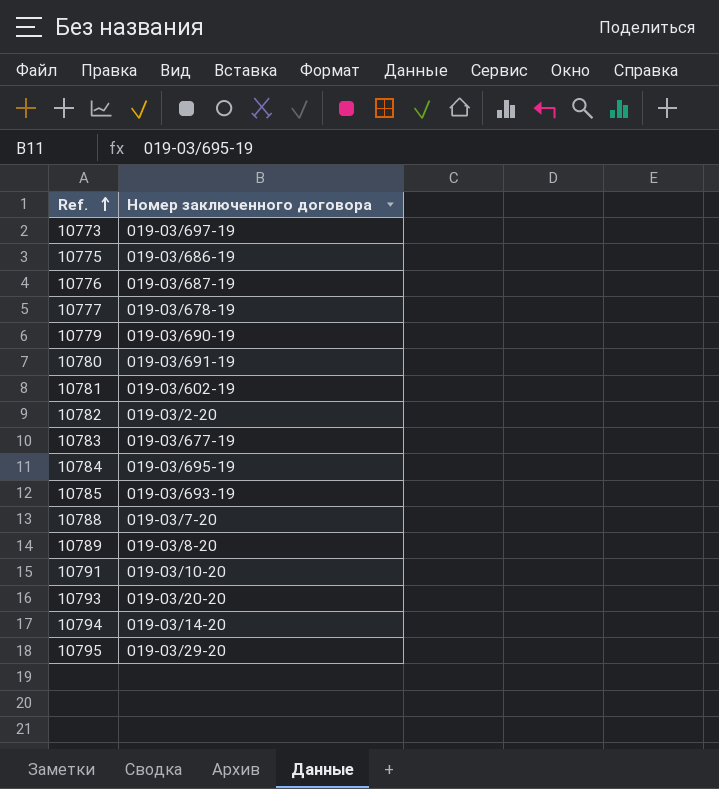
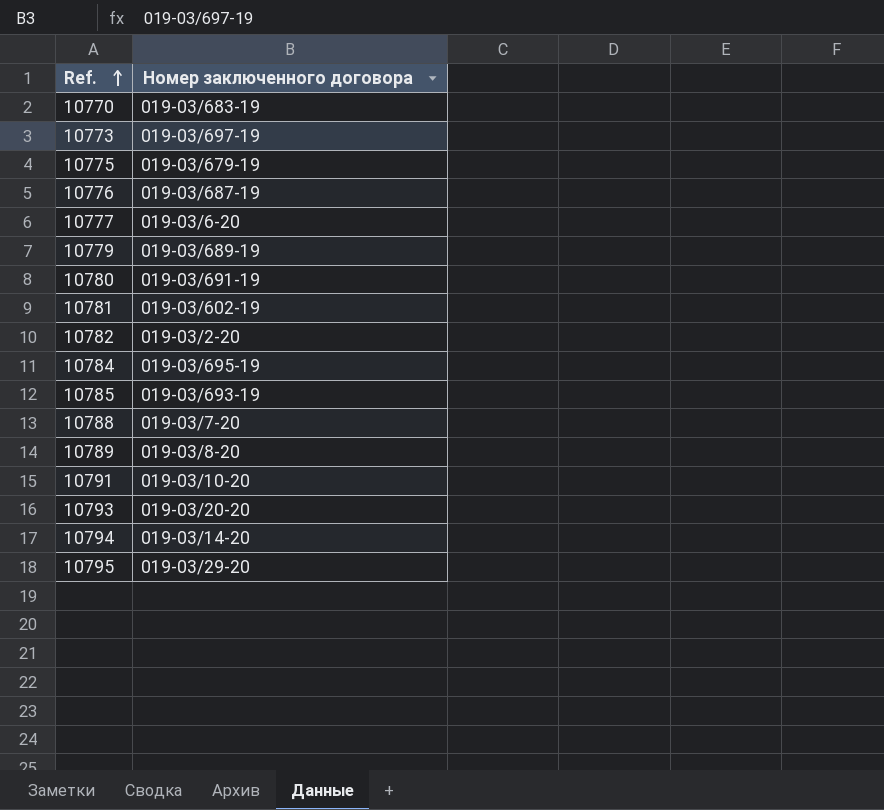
row 10783: 019-03/677-19 -> none
row 10770: none -> 019-03/683-19
10775 | Номер заключенного договора: 019-03/686-19 -> 019-03/679-19
10777 | Номер заключенного договора: 019-03/678-19 -> 019-03/6-20
10779 | Номер заключенного договора: 019-03/690-19 -> 019-03/689-19

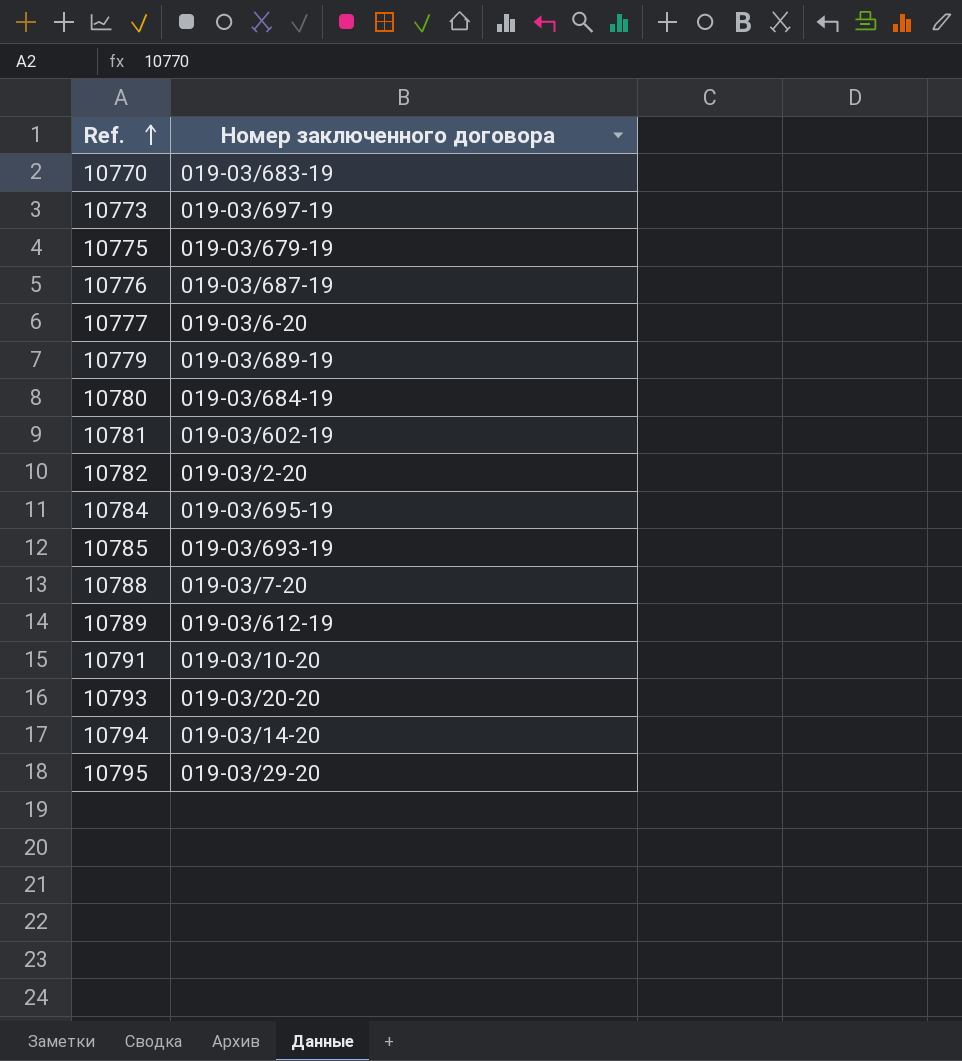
10780 | Номер заключенного договора: 019-03/691-19 -> 019-03/684-19
10789 | Номер заключенного договора: 019-03/8-20 -> 019-03/612-19

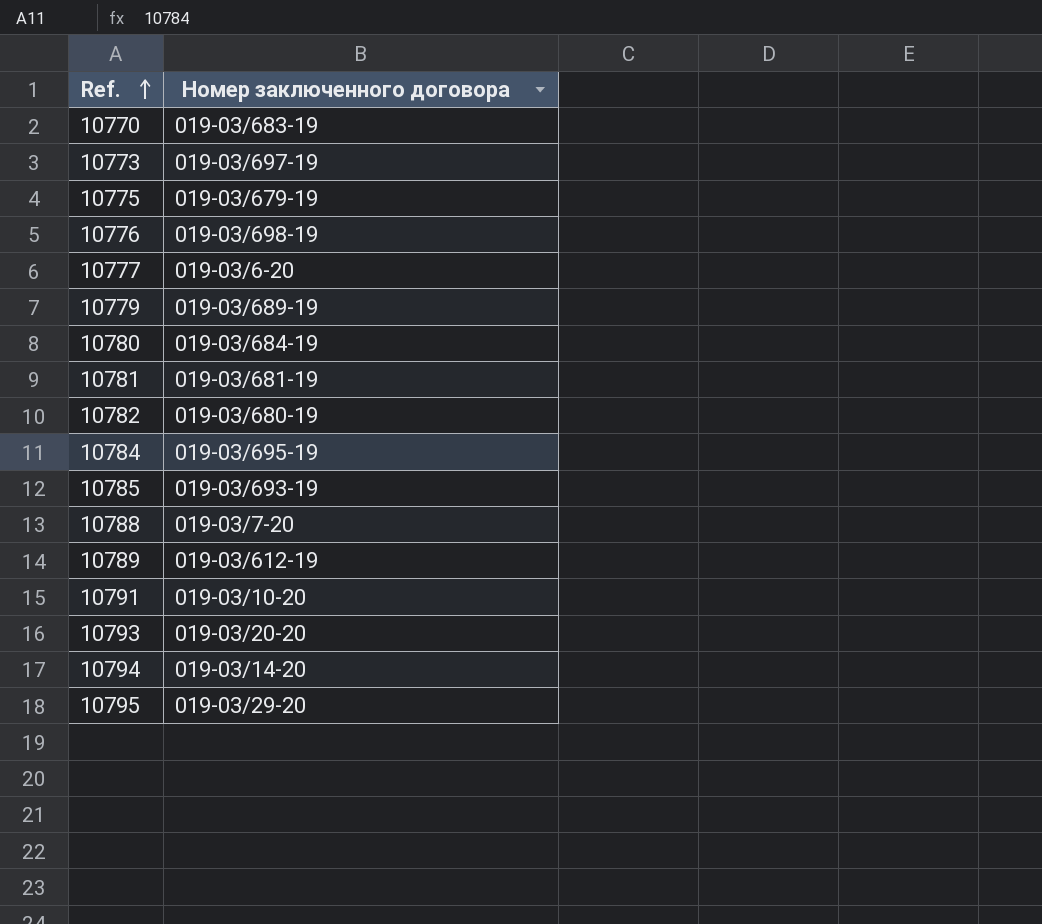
10776 | Номер заключенного договора: 019-03/687-19 -> 019-03/698-19
10781 | Номер заключенного договора: 019-03/602-19 -> 019-03/681-19
10782 | Номер заключенного договора: 019-03/2-20 -> 019-03/680-19

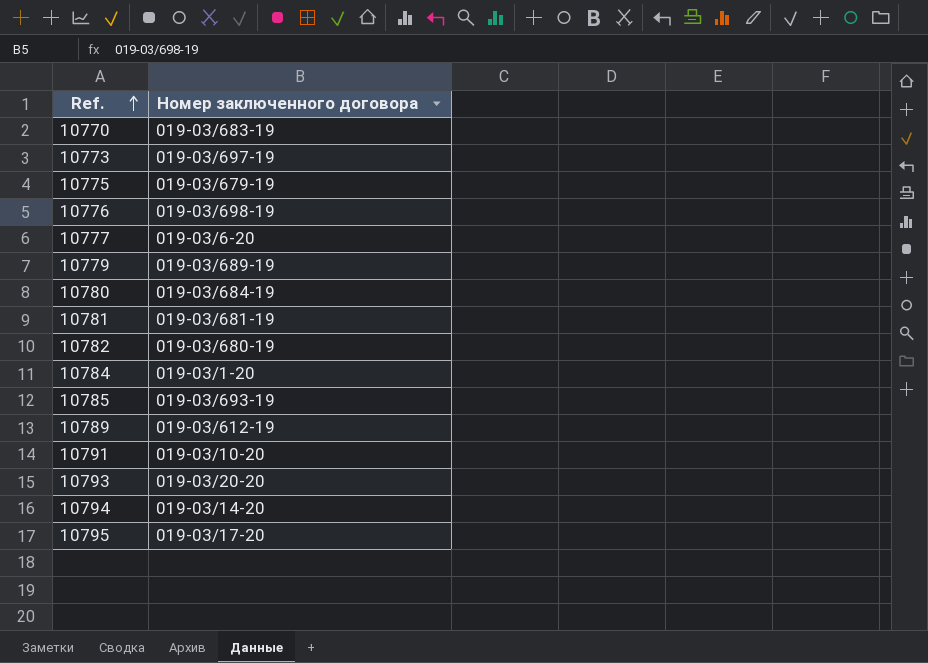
row 10788: 019-03/7-20 -> none
10784 | Номер заключенного договора: 019-03/695-19 -> 019-03/1-20
10795 | Номер заключенного договора: 019-03/29-20 -> 019-03/17-20

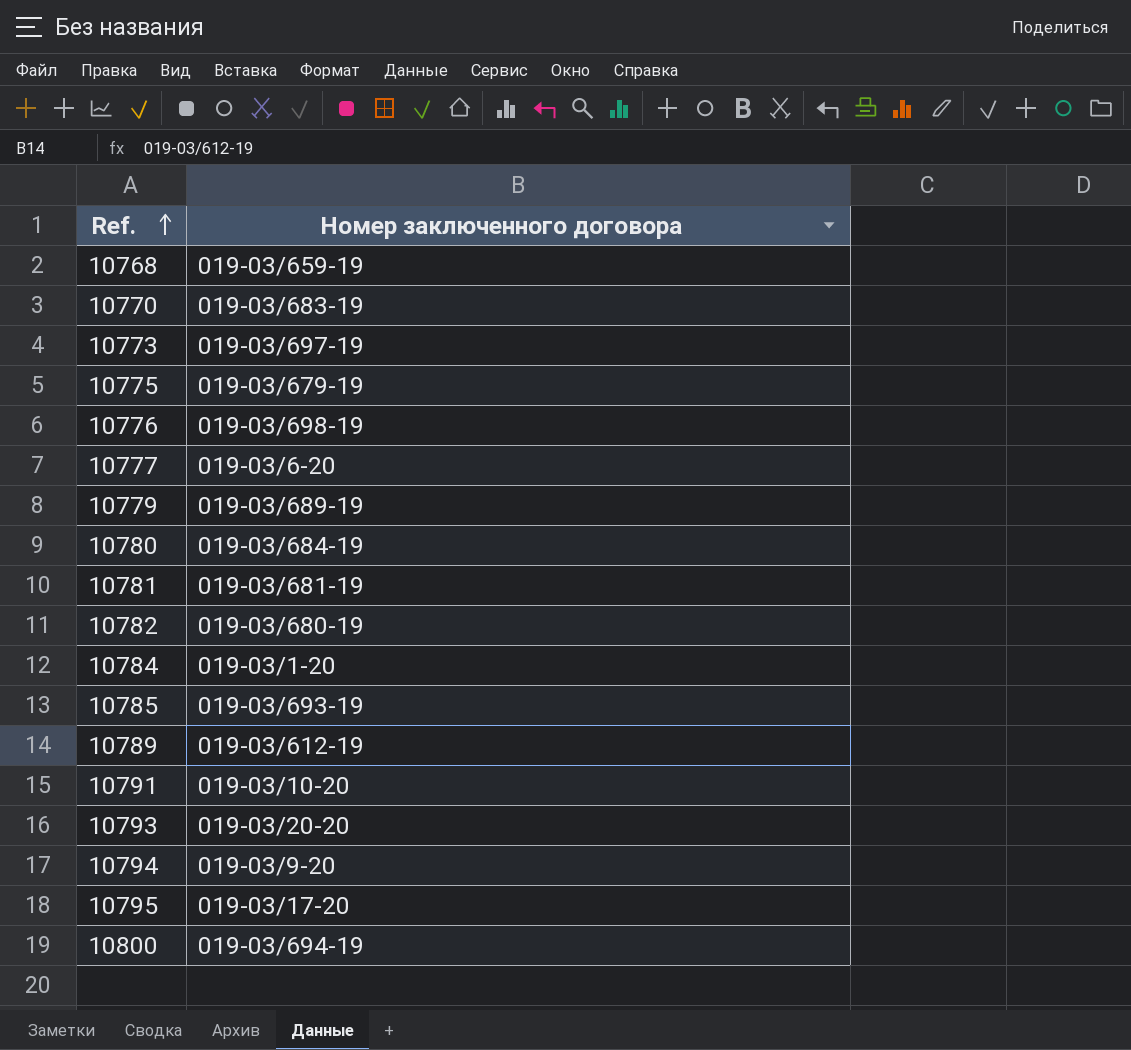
row 10768: none -> 019-03/659-19
10794 | Номер заключенного договора: 019-03/14-20 -> 019-03/9-20
row 10800: none -> 019-03/694-19

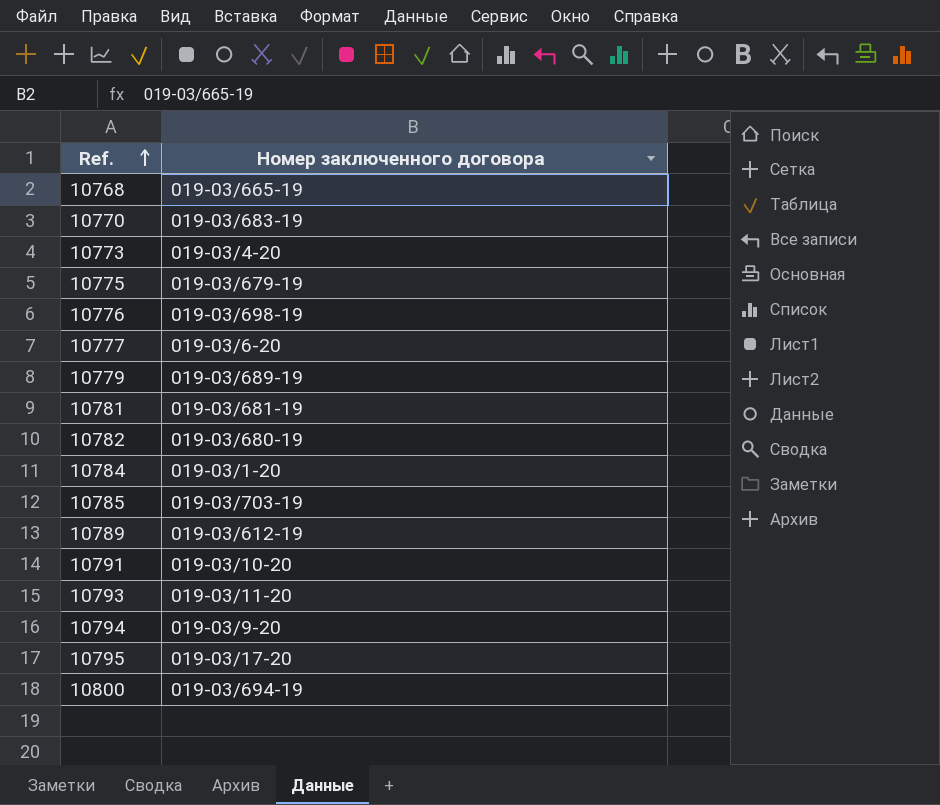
row 10780: 019-03/684-19 -> none
10768 | Номер заключенного договора: 019-03/659-19 -> 019-03/665-19
10773 | Номер заключенного договора: 019-03/697-19 -> 019-03/4-20
10785 | Номер заключенного договора: 019-03/693-19 -> 019-03/703-19
10793 | Номер заключенного договора: 019-03/20-20 -> 019-03/11-20

